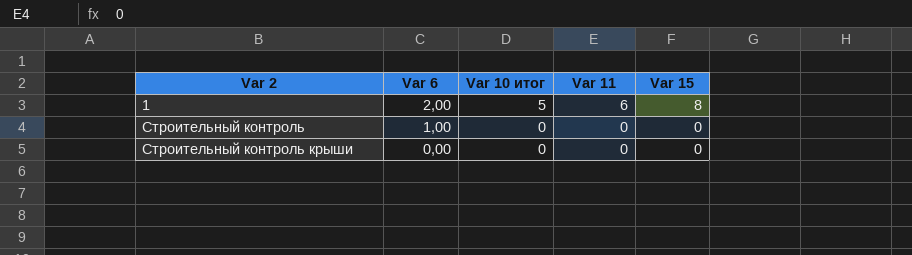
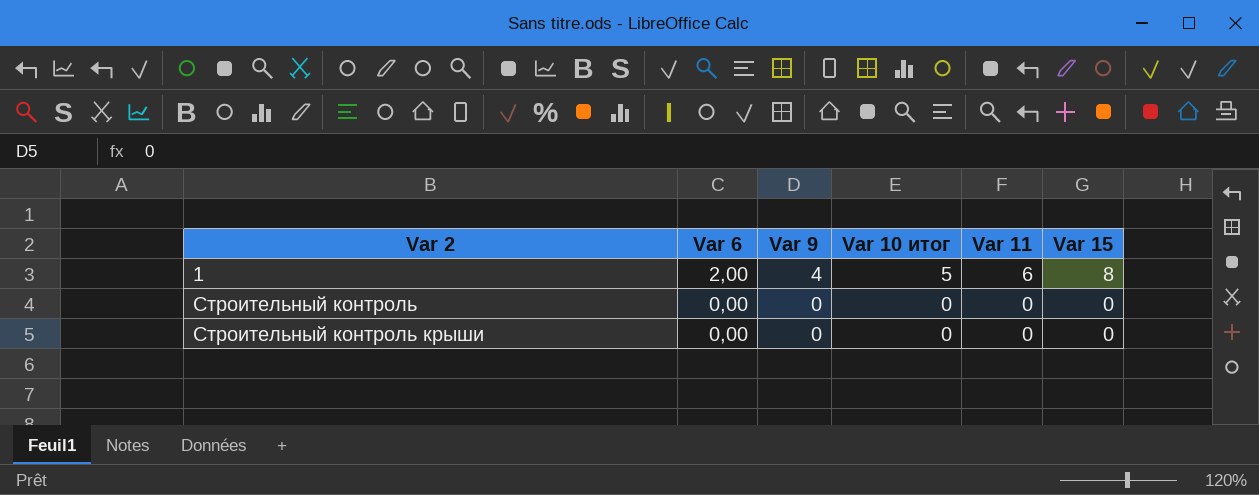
column Var 9 | position: none -> 3
Строительный контроль | Var 6: 1,00 -> 0,00

